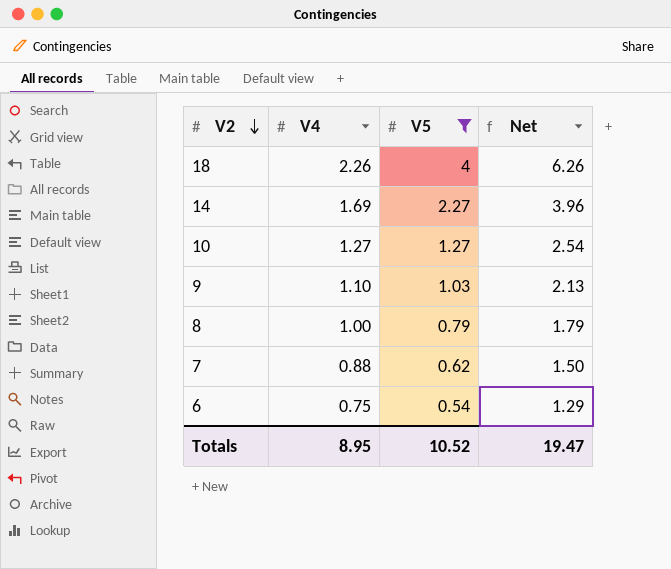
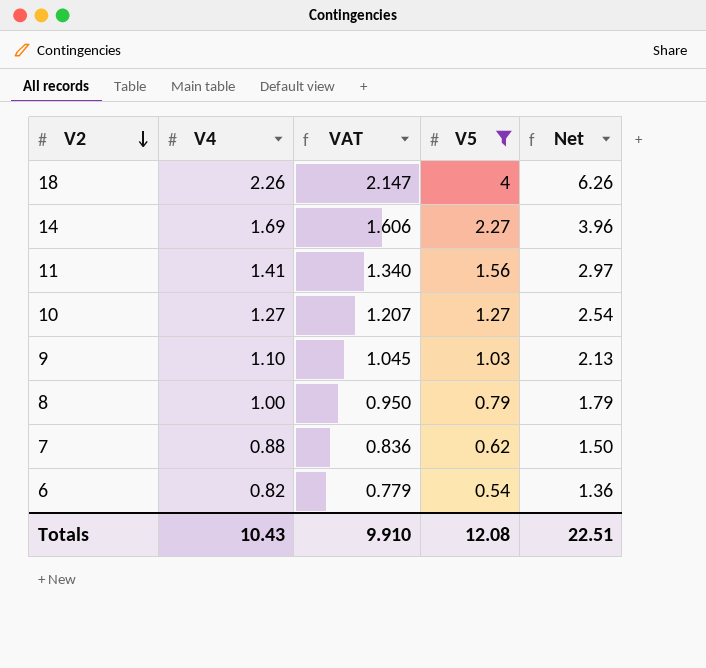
column VAT | formula: none -> [V4] * 0.95
row 11: none -> 1.41 | 1.340 | 1.56 | 2.97
6 | V4: 0.75 -> 0.82
6 | Net: 1.29 -> 1.36
Totals | V4: 8.95 -> 10.43
Totals | V5: 10.52 -> 12.08
Totals | Net: 19.47 -> 22.51

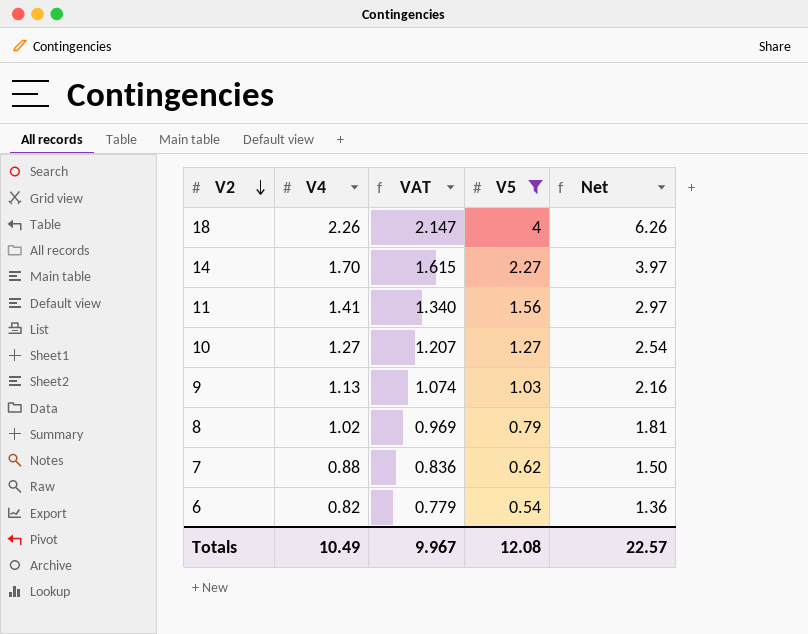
14 | V4: 1.69 -> 1.70
14 | VAT: 1.606 -> 1.615
14 | Net: 3.96 -> 3.97
9 | V4: 1.10 -> 1.13
9 | VAT: 1.045 -> 1.074
9 | Net: 2.13 -> 2.16
8 | V4: 1.00 -> 1.02
8 | VAT: 0.950 -> 0.969
8 | Net: 1.79 -> 1.81
Totals | V4: 10.43 -> 10.49
Totals | VAT: 9.910 -> 9.967
Totals | Net: 22.51 -> 22.57

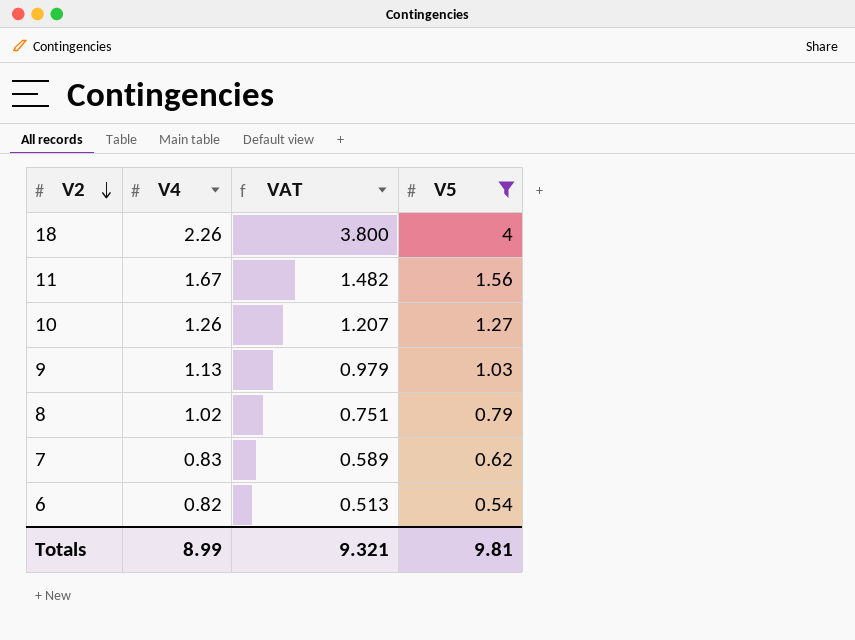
column Net | formula: [V4] + [V5] -> none
column VAT | formula: [V4] * 0.95 -> [V5] * 0.95
row 14: 1.70 | 1.615 | 2.27 | 3.97 -> none
11 | V4: 1.41 -> 1.67
10 | V4: 1.27 -> 1.26
7 | V4: 0.88 -> 0.83
Totals | V4: 10.49 -> 8.99
Totals | VAT: 9.967 -> 9.321
Totals | V5: 12.08 -> 9.81

